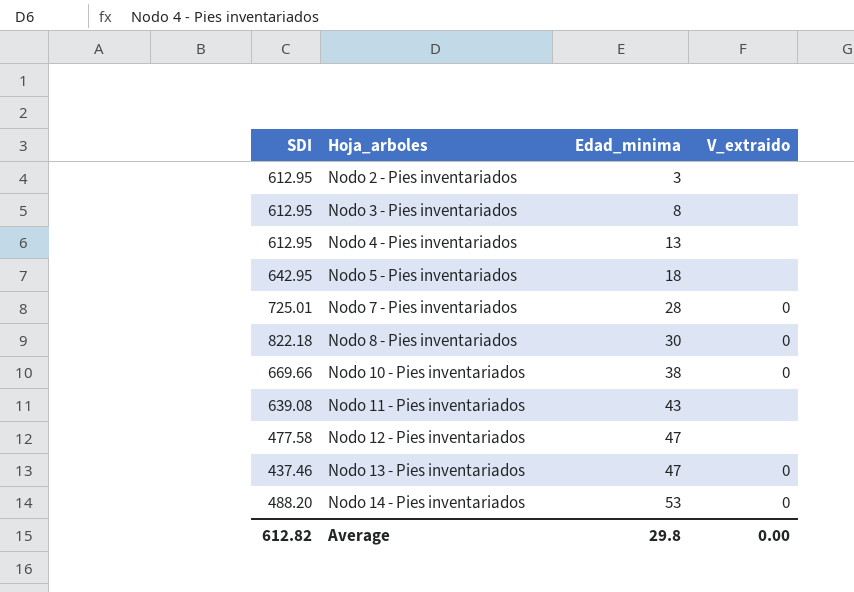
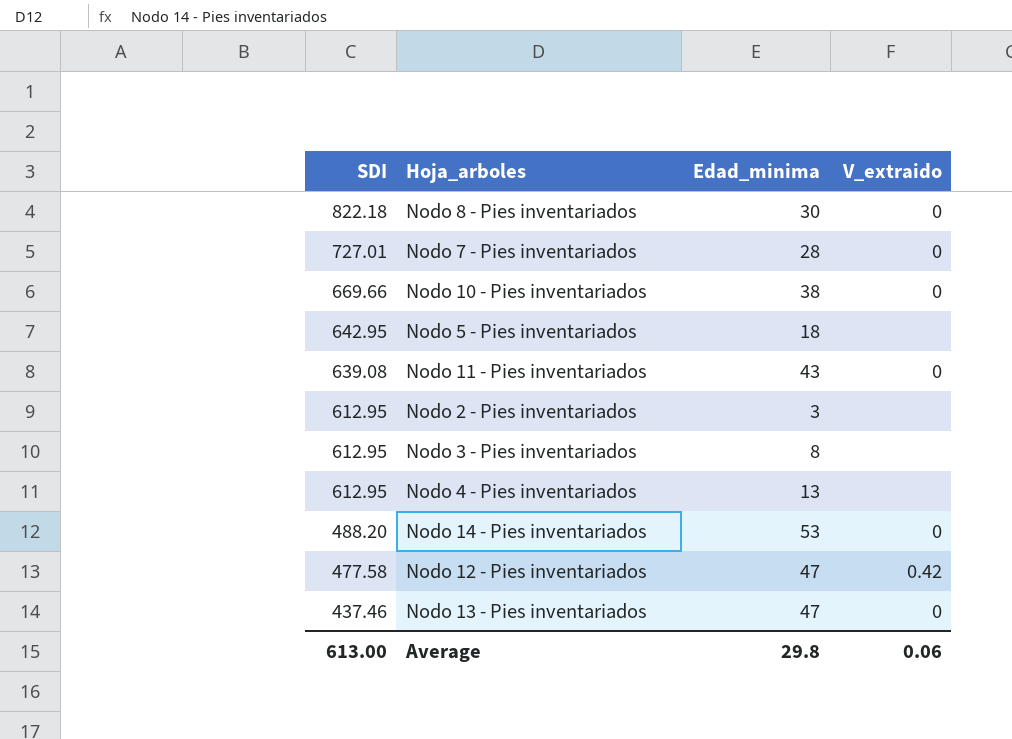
row order: Hoja_arboles ascending -> SDI descending
Nodo 7 - Pies inventariados | SDI: 725.01 -> 727.01
Nodo 11 - Pies inventariados | V_extraido: none -> 0
Nodo 12 - Pies inventariados | V_extraido: none -> 0.42
Average | SDI: 612.82 -> 613.00
Average | V_extraido: 0.00 -> 0.06

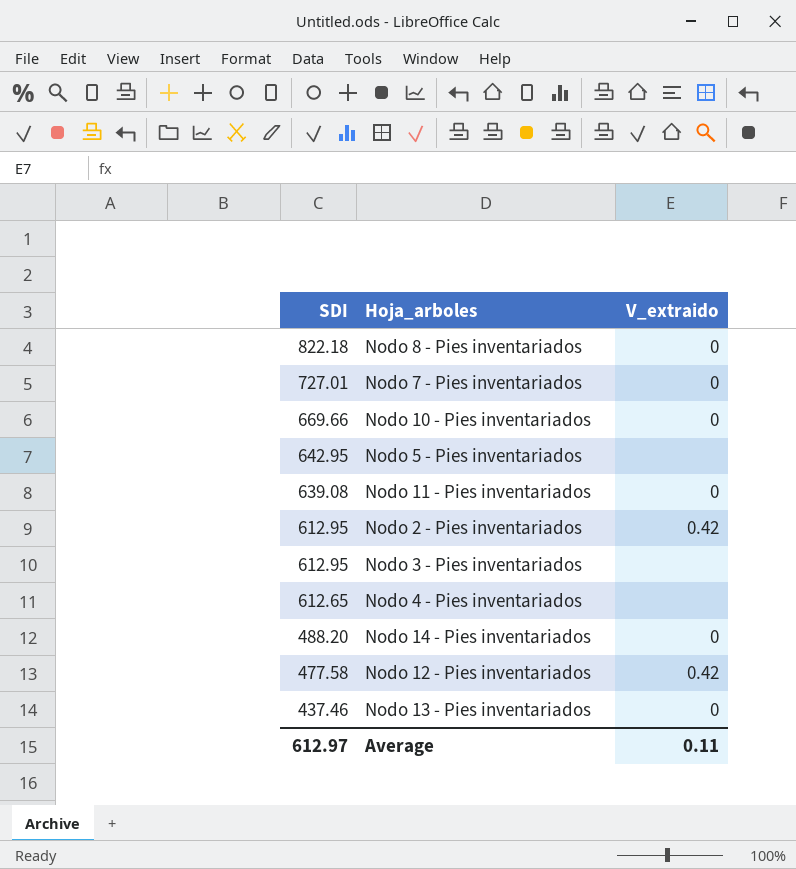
column Edad_minima | position: 3 -> none
Nodo 2 - Pies inventariados | V_extraido: none -> 0.42
Nodo 4 - Pies inventariados | SDI: 612.95 -> 612.65
Average | SDI: 613.00 -> 612.97
Average | V_extraido: 0.06 -> 0.11

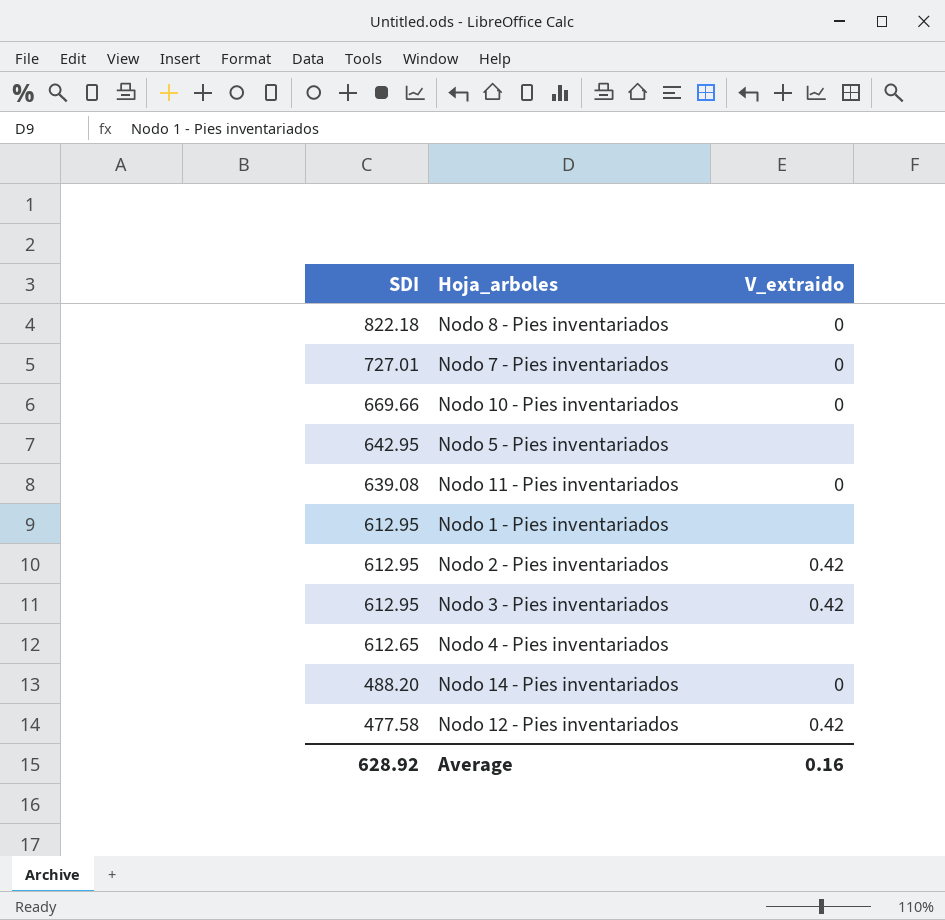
row Nodo 13 - Pies inventariados: 437.46 | 0 -> none
row Nodo 1 - Pies inventariados: none -> 612.95 | none
Nodo 3 - Pies inventariados | V_extraido: none -> 0.42
Average | SDI: 612.97 -> 628.92
Average | V_extraido: 0.11 -> 0.16

